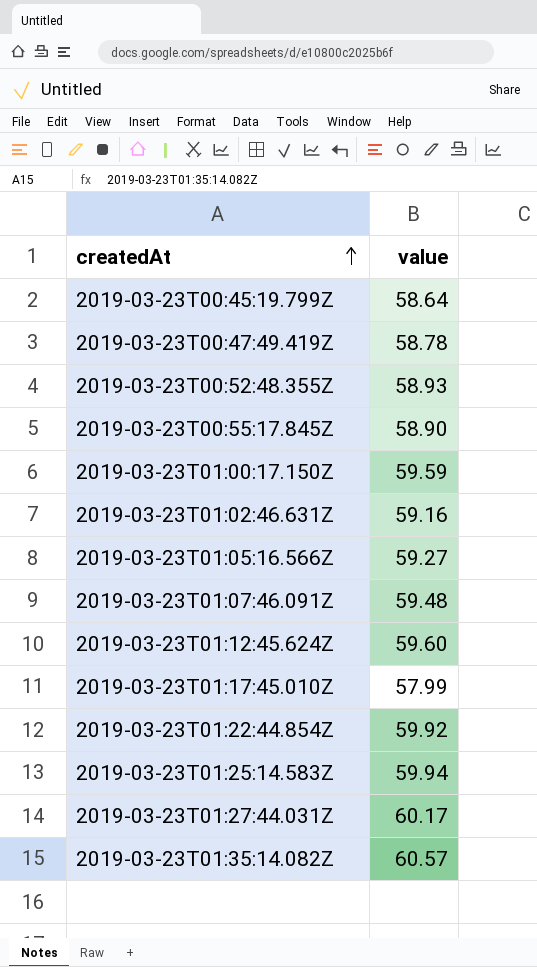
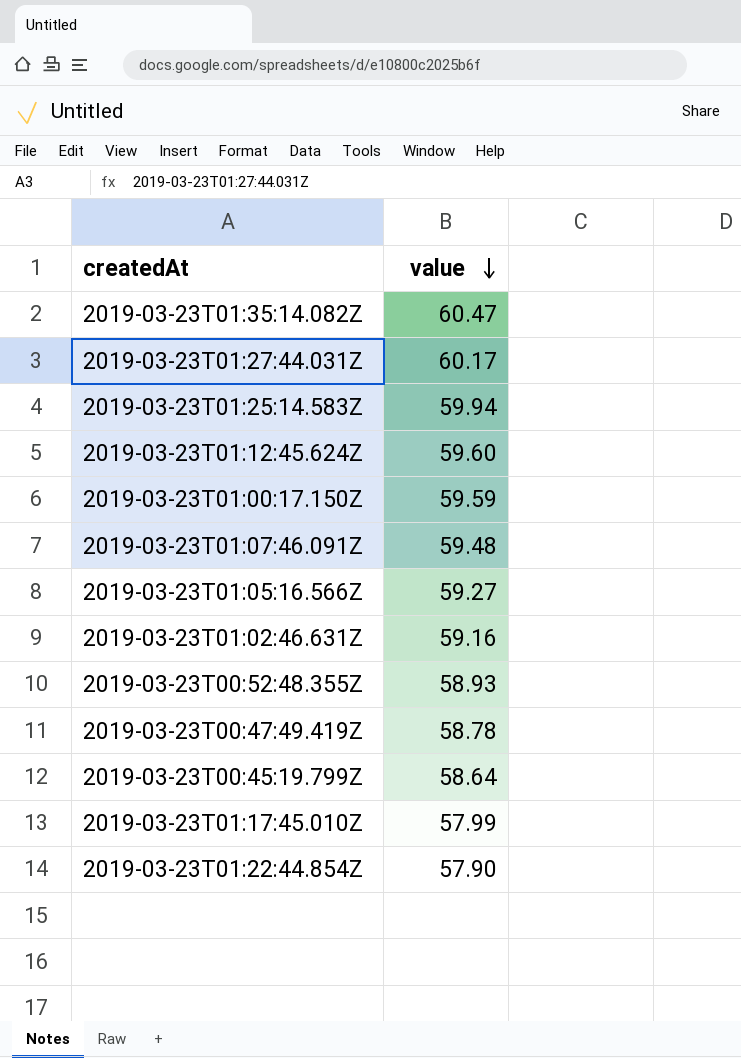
row order: createdAt ascending -> value descending
row 2019-03-23T00:55:17.845Z: 58.90 -> none
2019-03-23T01:35:14.082Z | value: 60.57 -> 60.47
2019-03-23T01:22:44.854Z | value: 59.92 -> 57.90

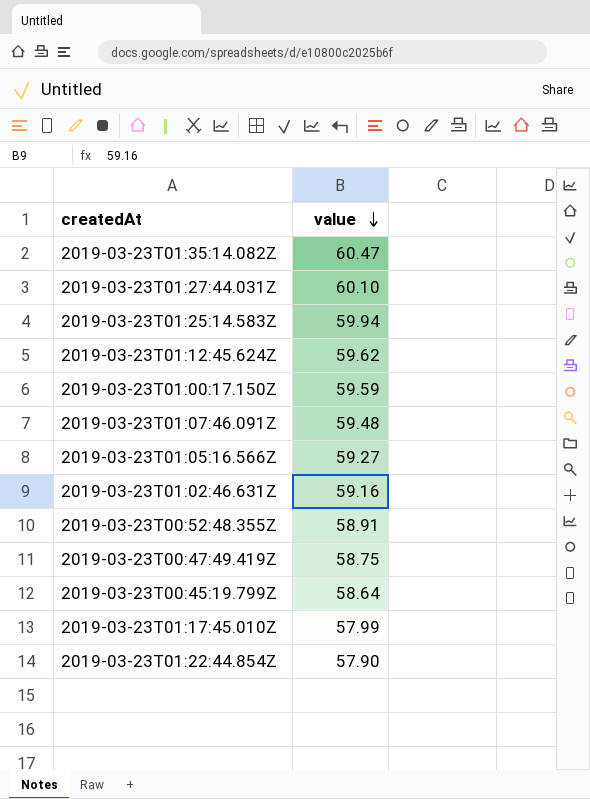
2019-03-23T01:27:44.031Z | value: 60.17 -> 60.10
2019-03-23T01:12:45.624Z | value: 59.60 -> 59.62
2019-03-23T00:52:48.355Z | value: 58.93 -> 58.91
2019-03-23T00:47:49.419Z | value: 58.78 -> 58.75

